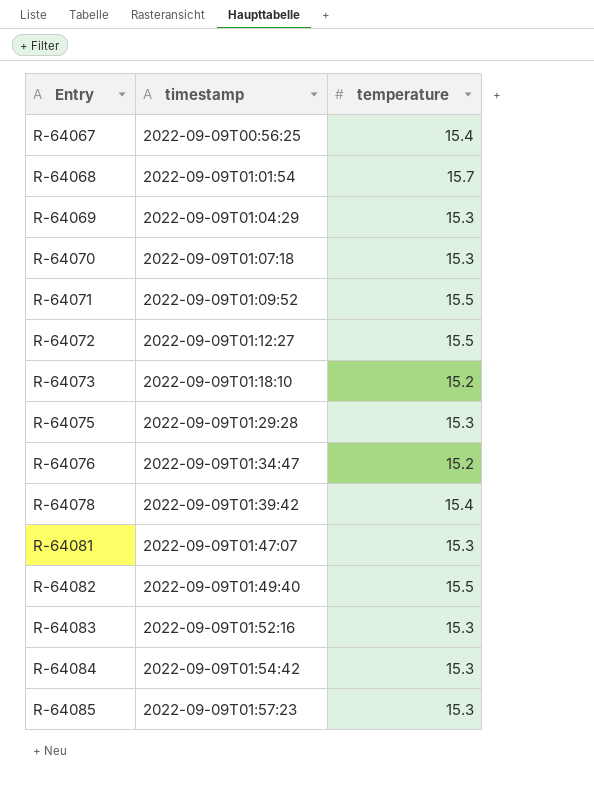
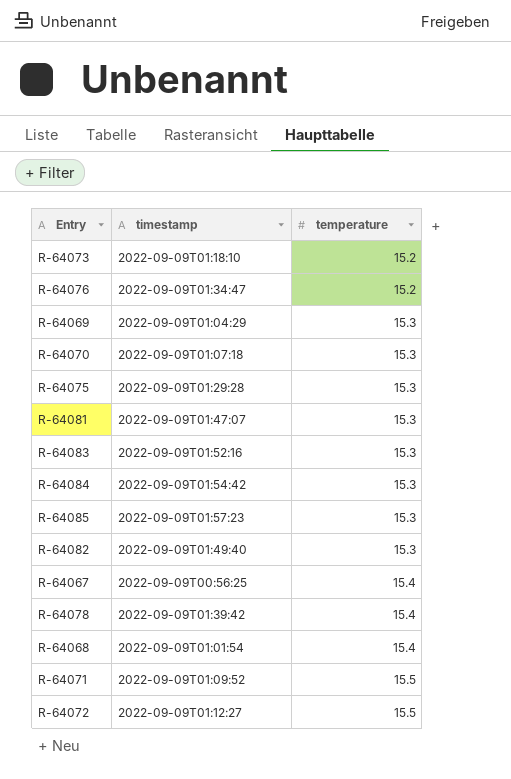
row order: Entry ascending -> temperature ascending
R-64082 | temperature: 15.5 -> 15.3
R-64068 | temperature: 15.7 -> 15.4

